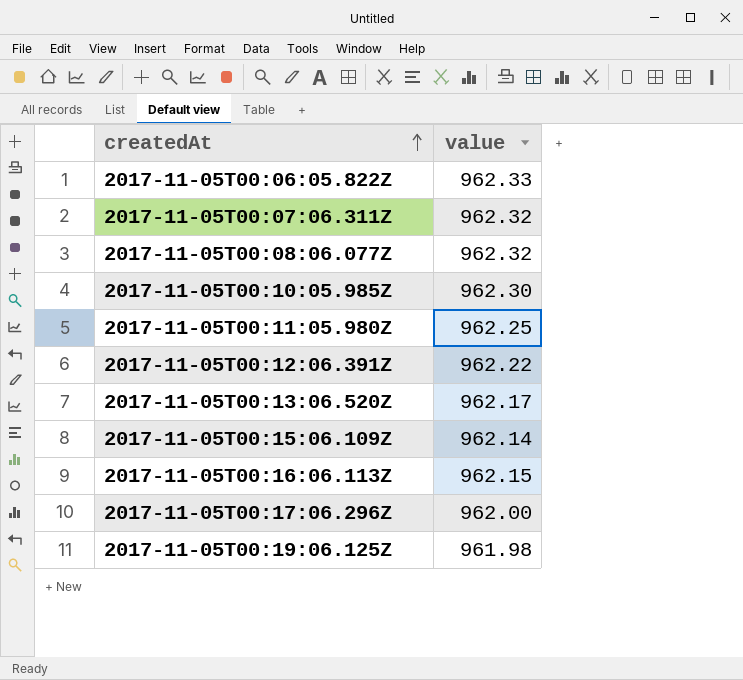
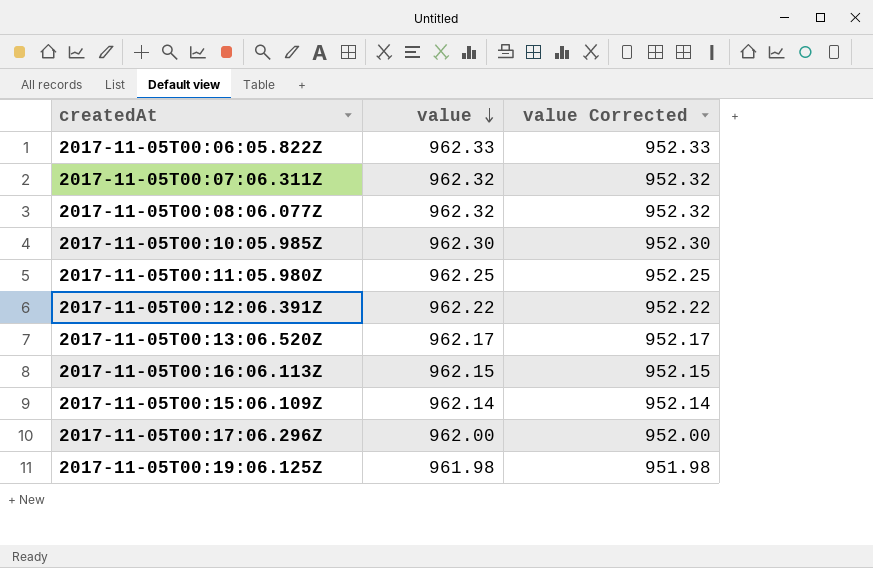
row order: createdAt ascending -> value descending
column value Corrected | formula: none -> [value] - 10

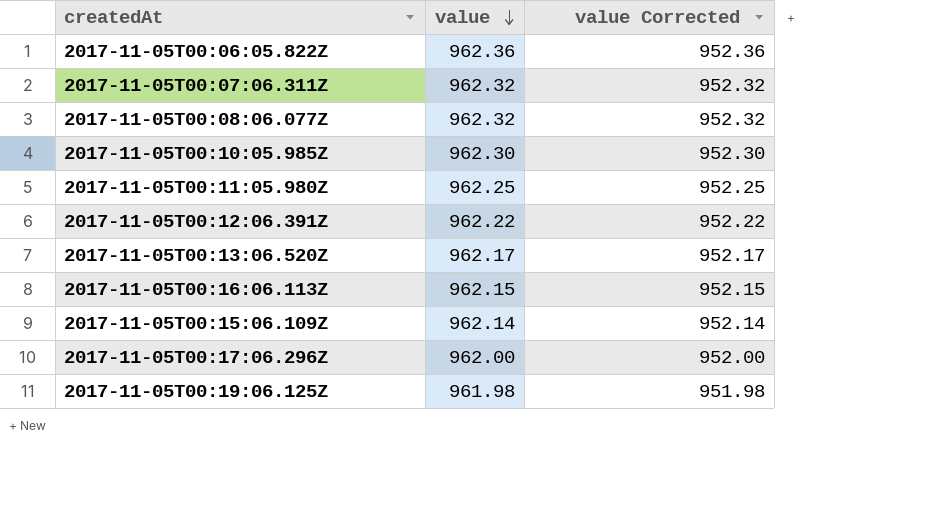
2017-11-05T00:06:05.822Z | value: 962.33 -> 962.36
2017-11-05T00:06:05.822Z | value Corrected: 952.33 -> 952.36

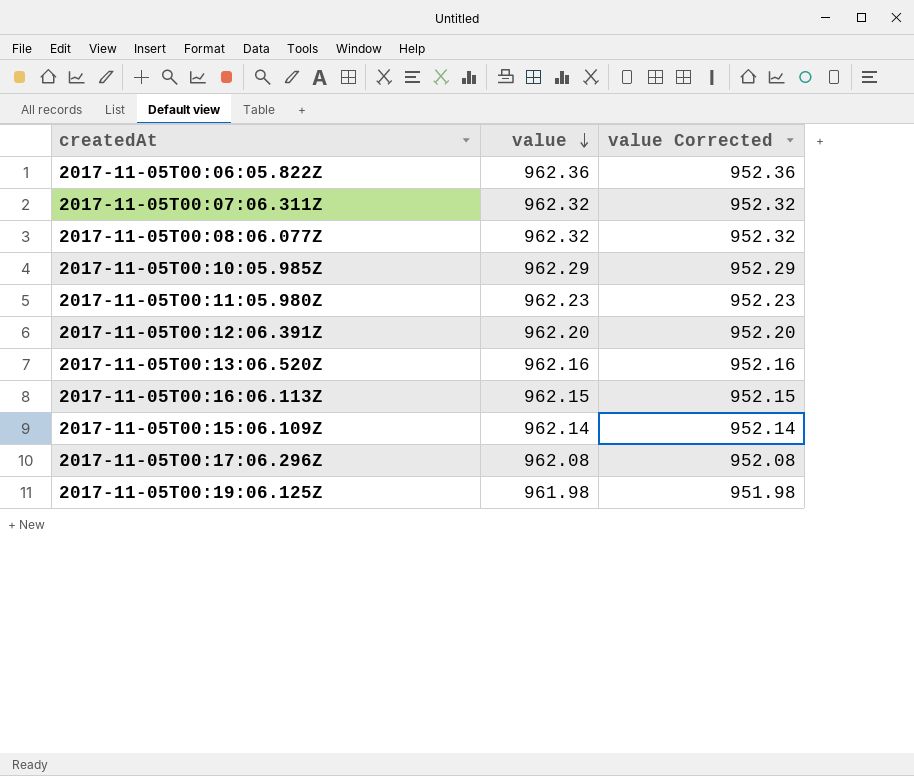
2017-11-05T00:10:05.985Z | value: 962.30 -> 962.29
2017-11-05T00:10:05.985Z | value Corrected: 952.30 -> 952.29
2017-11-05T00:11:05.980Z | value: 962.25 -> 962.23
2017-11-05T00:11:05.980Z | value Corrected: 952.25 -> 952.23
2017-11-05T00:12:06.391Z | value: 962.22 -> 962.20
2017-11-05T00:12:06.391Z | value Corrected: 952.22 -> 952.20
2017-11-05T00:13:06.520Z | value: 962.17 -> 962.16
2017-11-05T00:13:06.520Z | value Corrected: 952.17 -> 952.16
2017-11-05T00:17:06.296Z | value: 962.00 -> 962.08
2017-11-05T00:17:06.296Z | value Corrected: 952.00 -> 952.08

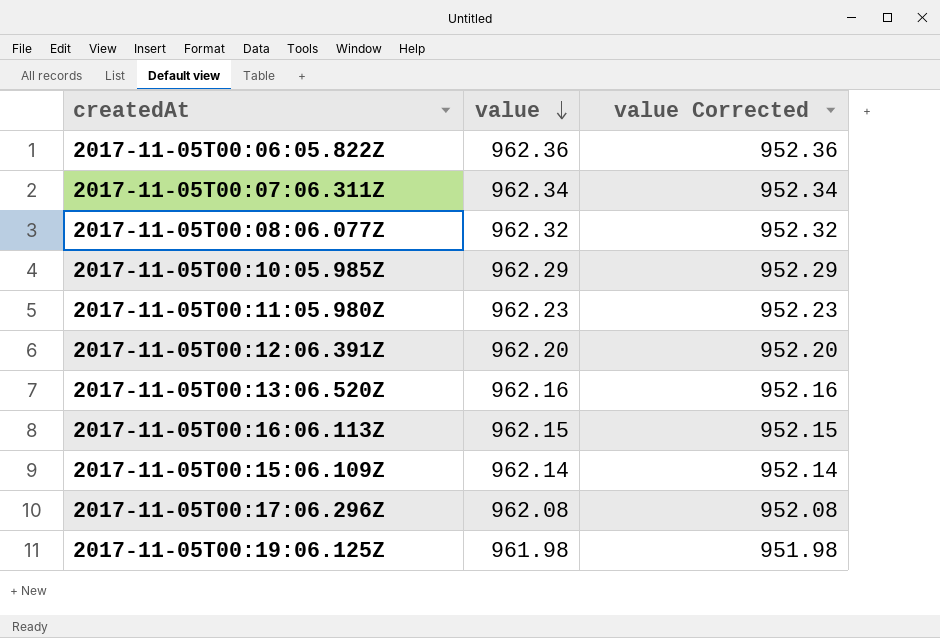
2017-11-05T00:07:06.311Z | value: 962.32 -> 962.34
2017-11-05T00:07:06.311Z | value Corrected: 952.32 -> 952.34

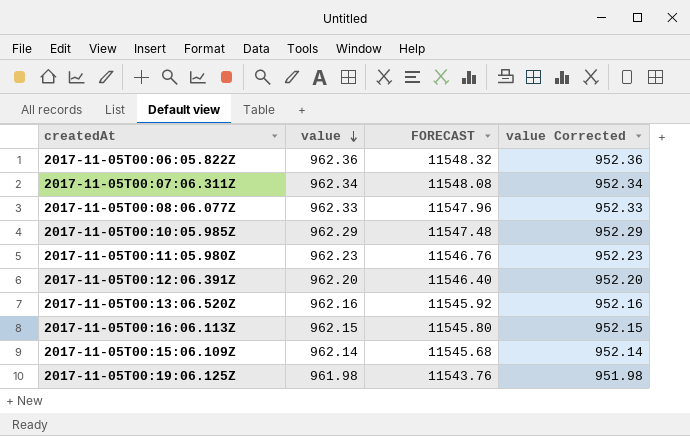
column FORECAST | formula: none -> [value] * 12
row 2017-11-05T00:17:06.296Z: 962.08 | 952.08 -> none
2017-11-05T00:08:06.077Z | value: 962.32 -> 962.33
2017-11-05T00:08:06.077Z | value Corrected: 952.32 -> 952.33

